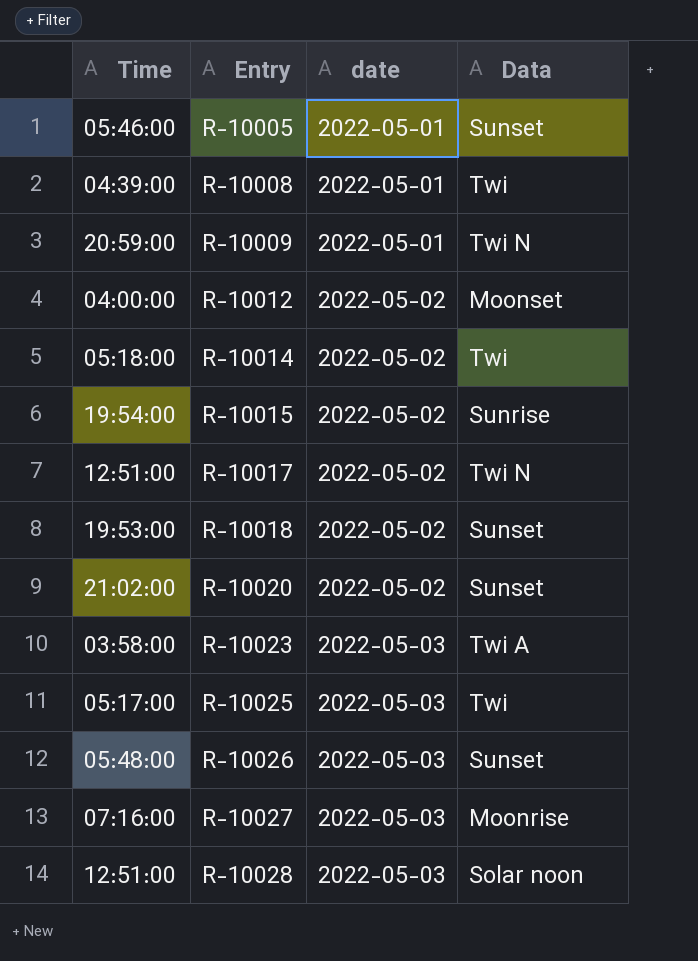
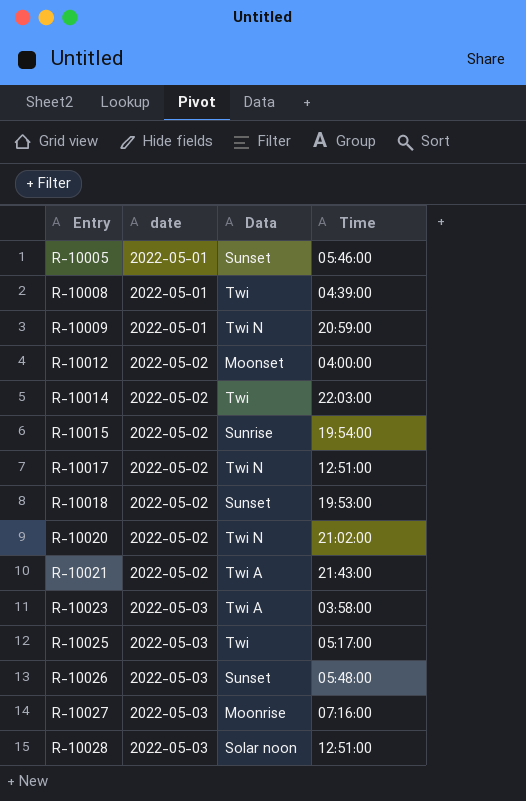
column Time | position: 1 -> 4
R-10014 | Time: 05:18:00 -> 22:03:00
R-10020 | Data: Sunset -> Twi N
row R-10021: none -> 2022-05-02 | Twi A | 21:43:00

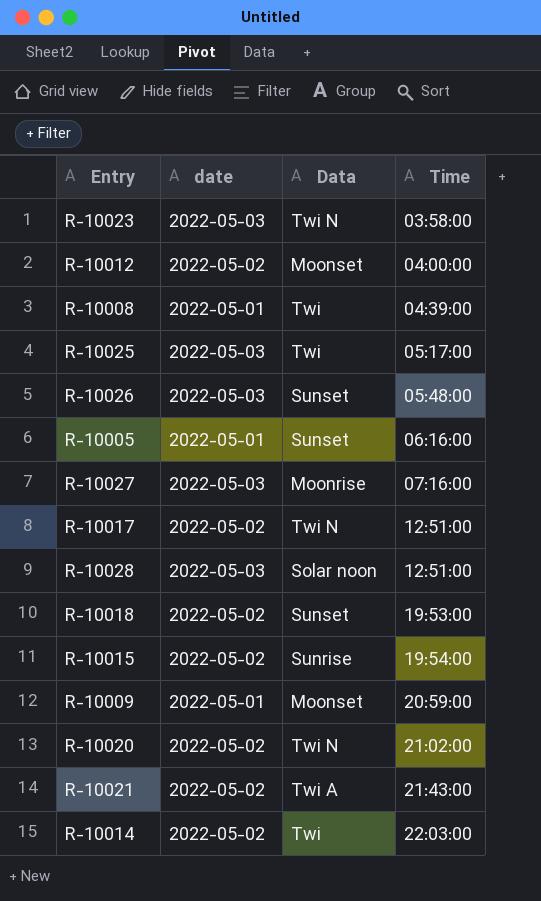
row order: Entry ascending -> Time ascending
R-10023 | Data: Twi A -> Twi N
R-10005 | Time: 05:46:00 -> 06:16:00
R-10009 | Data: Twi N -> Moonset

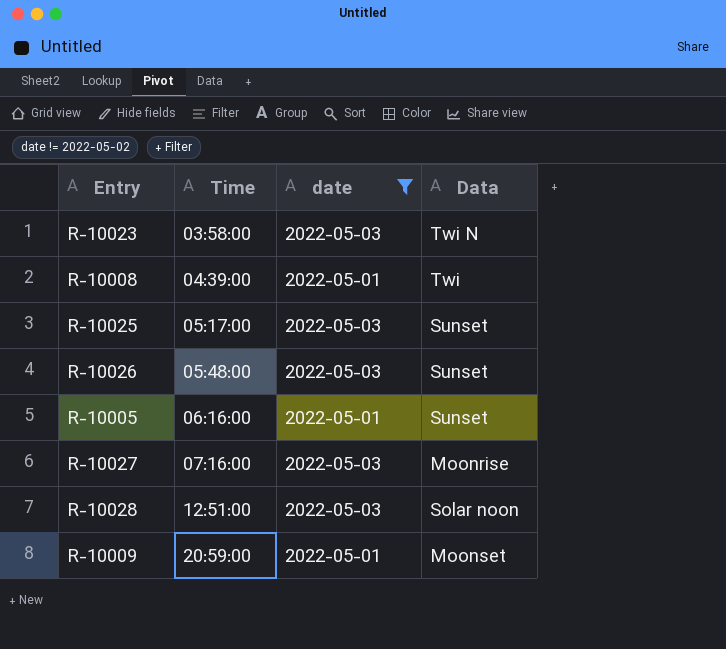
filter: none -> date != 2022-05-02
column Time | position: 4 -> 2
R-10025 | Data: Twi -> Sunset

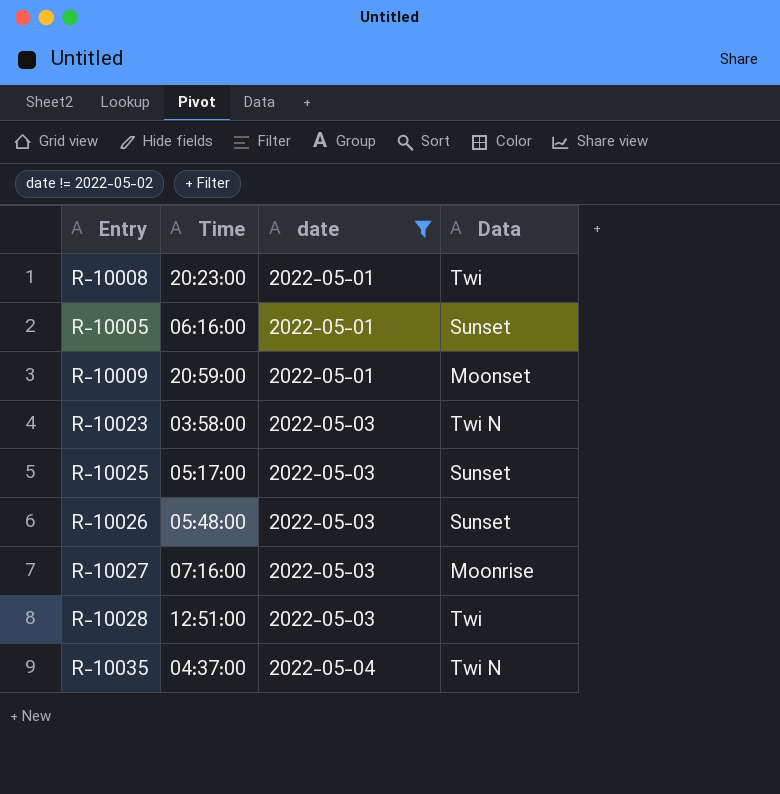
row order: Time ascending -> date ascending
R-10008 | Time: 04:39:00 -> 20:23:00
R-10028 | Data: Solar noon -> Twi
row R-10035: none -> 04:37:00 | 2022-05-04 | Twi N

